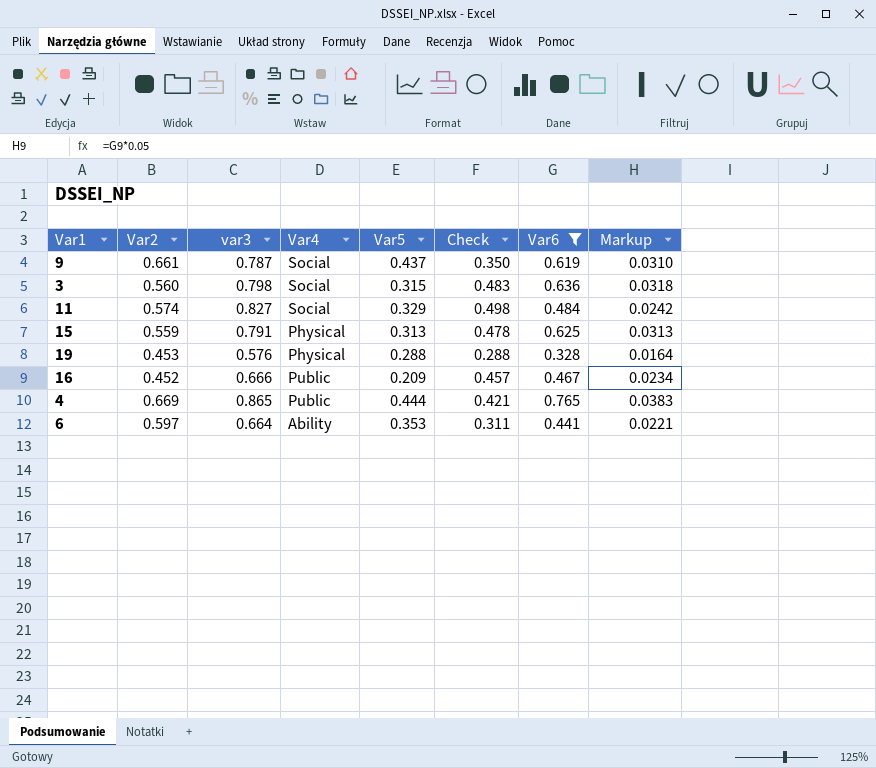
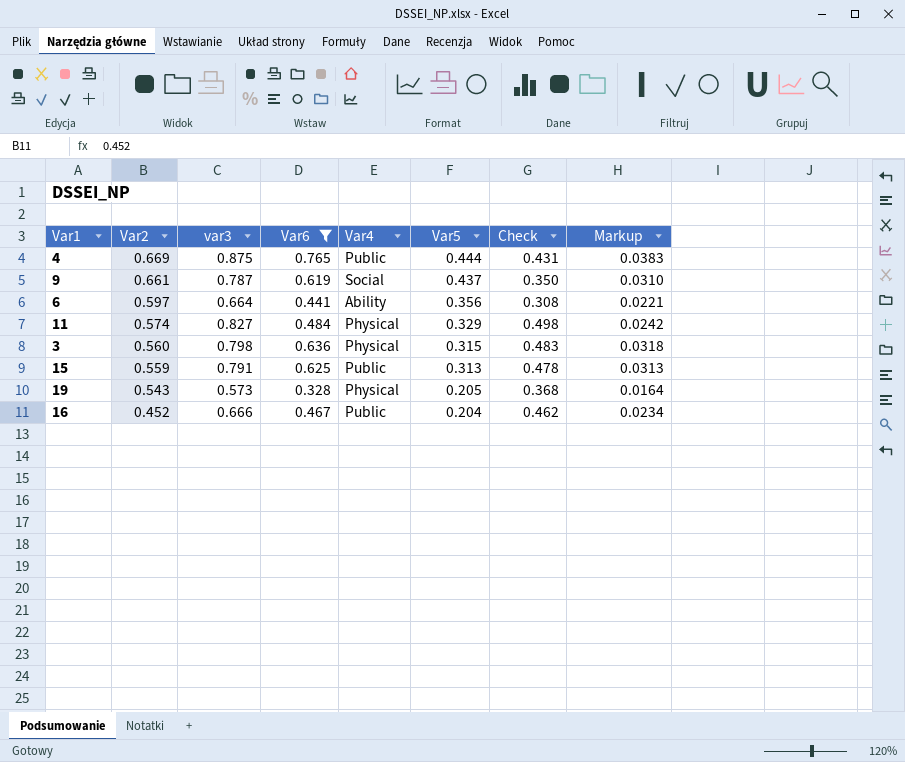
row order: none -> Var2 descending
column Var6 | position: 7 -> 4
4 | var3: 0.865 -> 0.875
4 | Check: 0.421 -> 0.431
6 | Var5: 0.353 -> 0.356
6 | Check: 0.311 -> 0.308
11 | Var4: Social -> Physical
3 | Var4: Social -> Physical
15 | Var4: Physical -> Public
19 | Var2: 0.453 -> 0.543
19 | var3: 0.576 -> 0.573
19 | Var5: 0.288 -> 0.205
19 | Check: 0.288 -> 0.368
16 | Var5: 0.209 -> 0.204
16 | Check: 0.457 -> 0.462

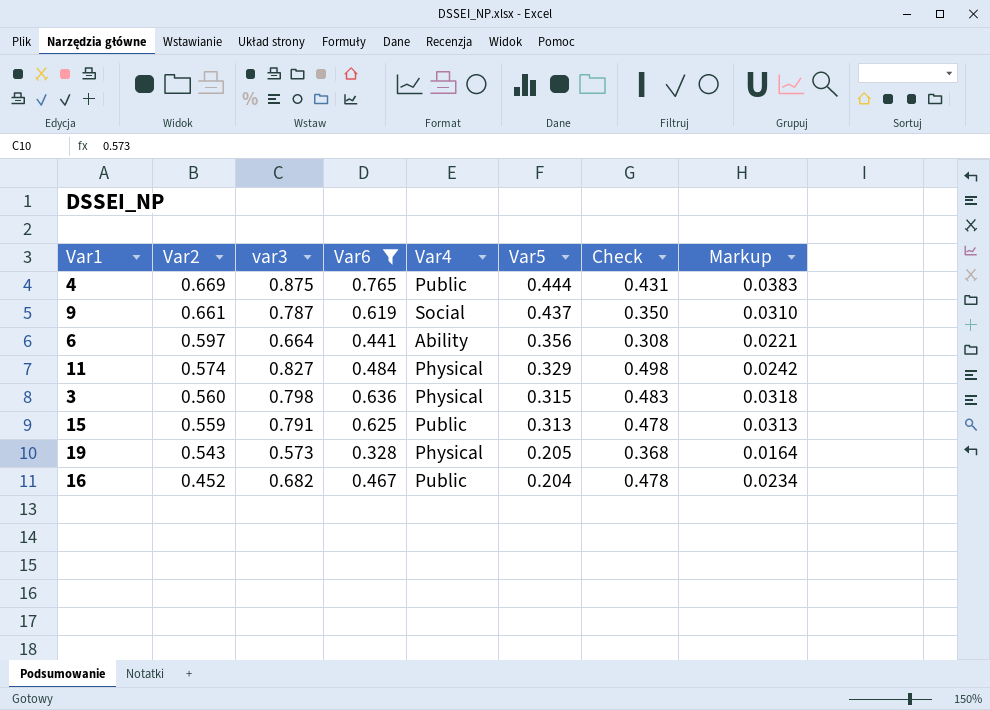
16 | var3: 0.666 -> 0.682
16 | Check: 0.462 -> 0.478

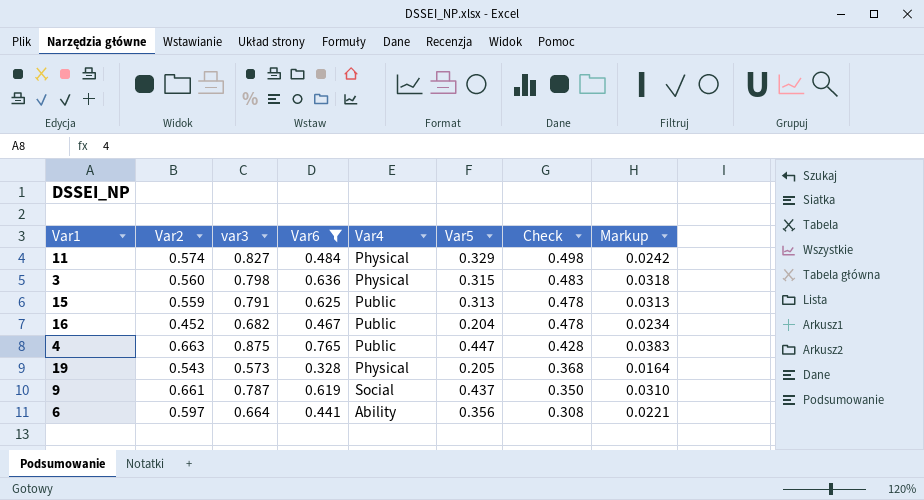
row order: Var2 descending -> Check descending
4 | Var2: 0.669 -> 0.663
4 | Var5: 0.444 -> 0.447
4 | Check: 0.431 -> 0.428

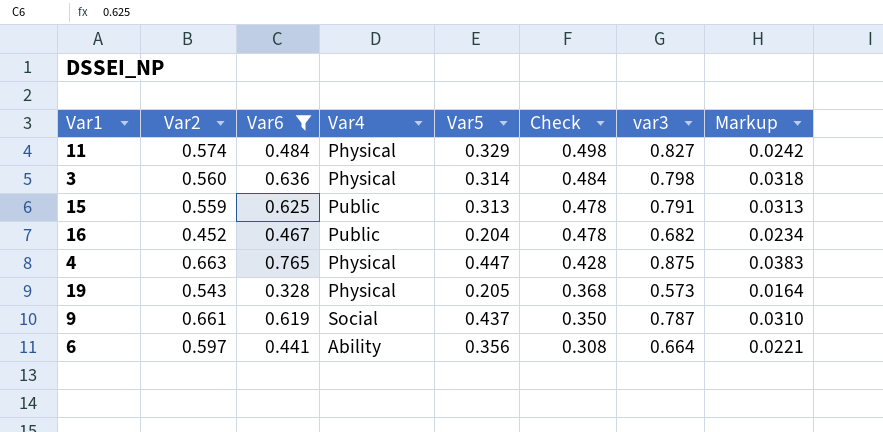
column var3 | position: 3 -> 7
3 | Var5: 0.315 -> 0.314
3 | Check: 0.483 -> 0.484
4 | Var4: Public -> Physical

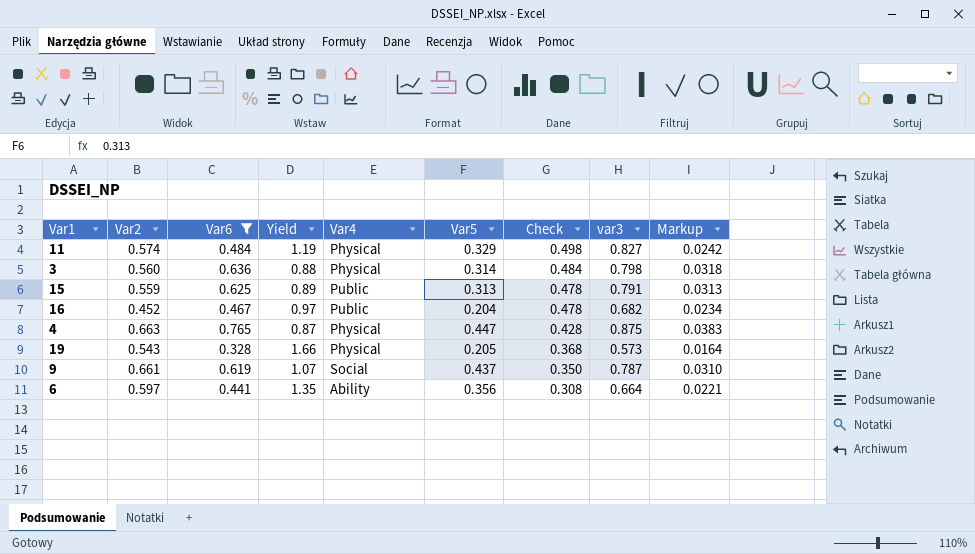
column Yield | formula: none -> [Var2] / [Var6]

